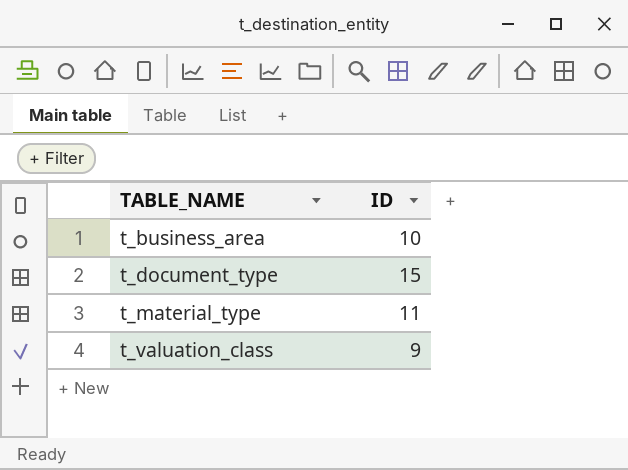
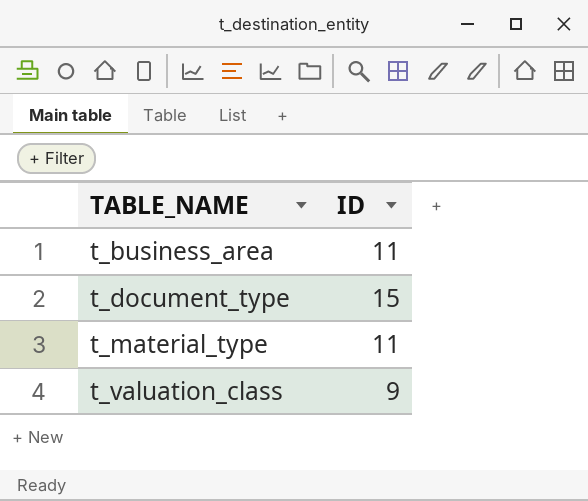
t_business_area | ID: 10 -> 11

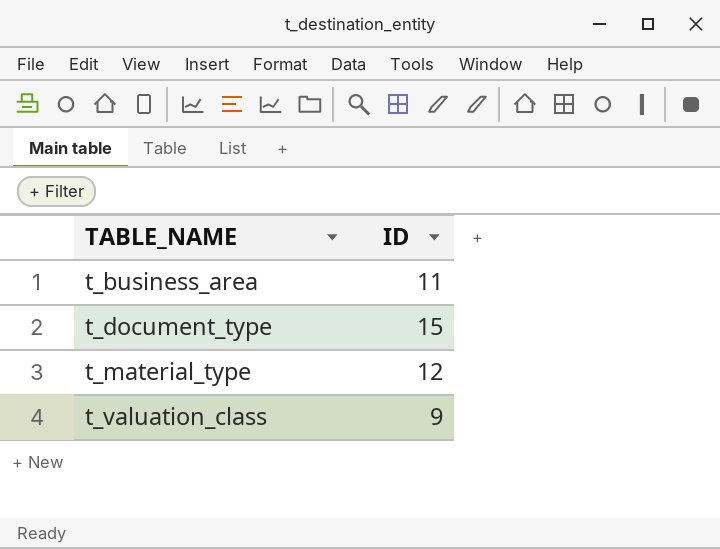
t_material_type | ID: 11 -> 12

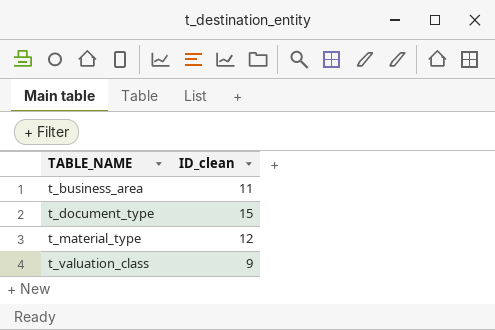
column name: ID -> ID_clean

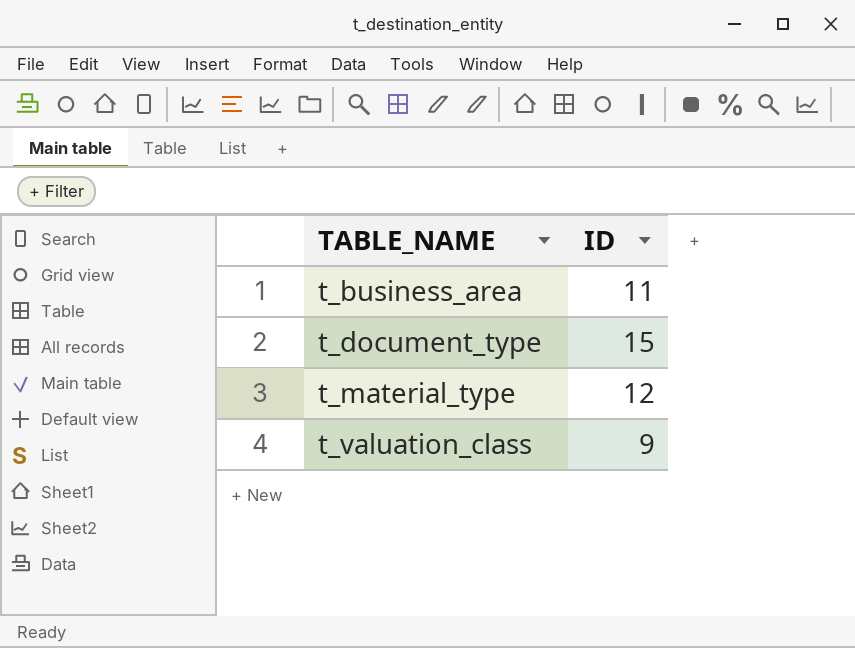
column name: ID_clean -> ID

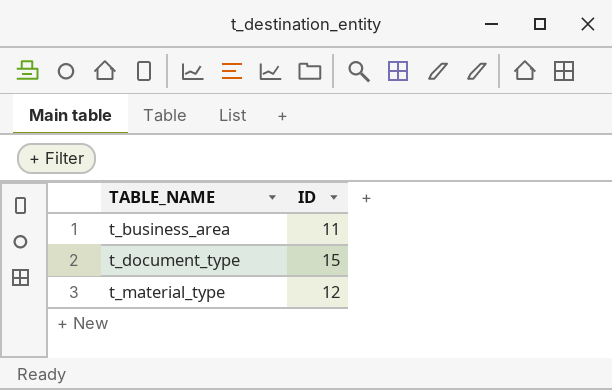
row t_valuation_class: 9 -> none

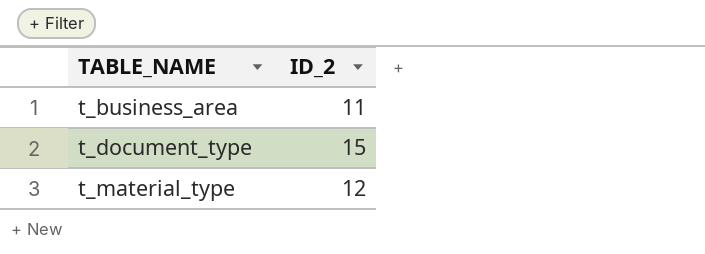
column name: ID -> ID_2

